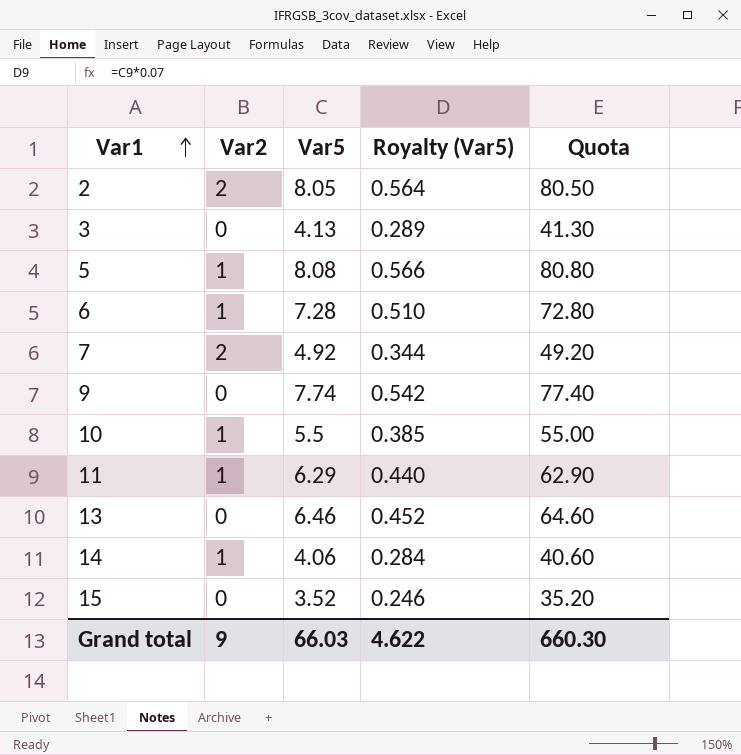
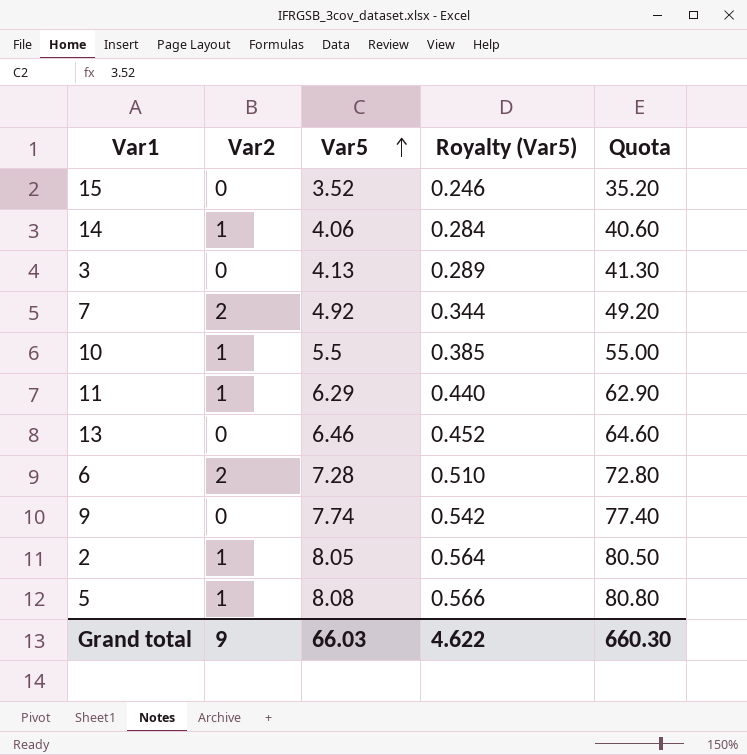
row order: Var1 ascending -> Var5 ascending
6 | Var2: 1 -> 2
2 | Var2: 2 -> 1

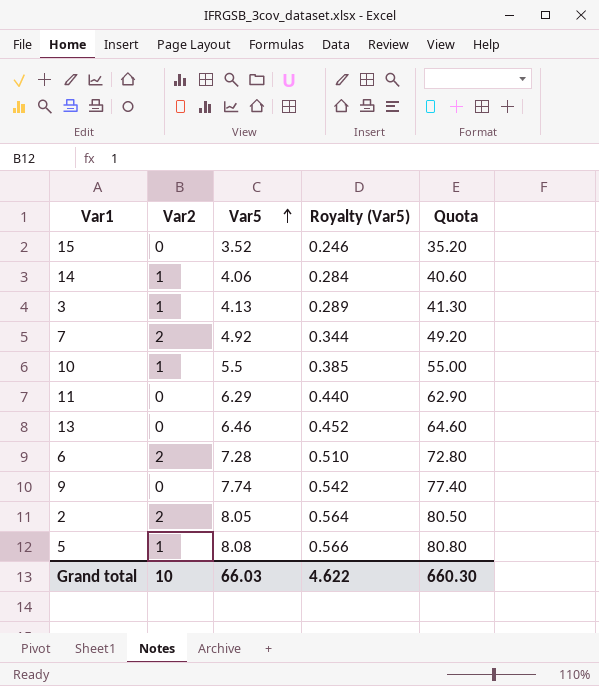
3 | Var2: 0 -> 1
11 | Var2: 1 -> 0
2 | Var2: 1 -> 2
Grand total | Var2: 9 -> 10

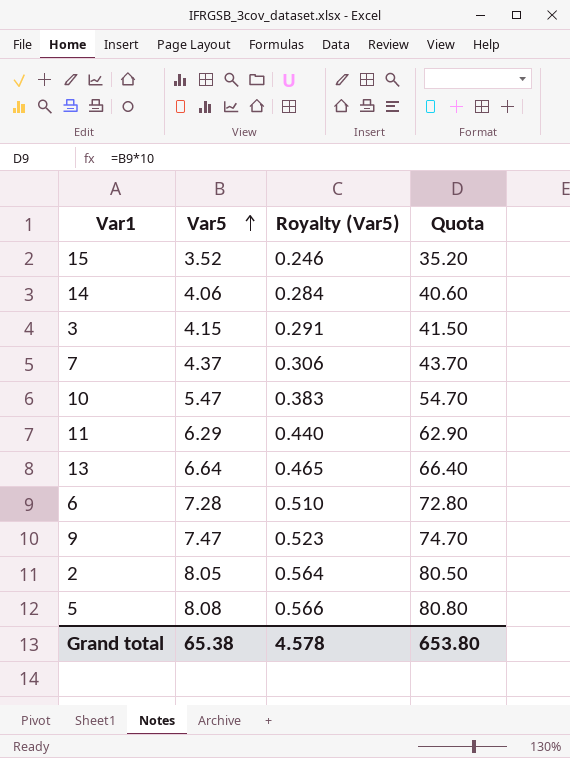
column Var2 | position: 2 -> none
3 | Var5: 4.13 -> 4.15
3 | Royalty (Var5): 0.289 -> 0.291
3 | Quota: 41.30 -> 41.50
7 | Var5: 4.92 -> 4.37
7 | Royalty (Var5): 0.344 -> 0.306
7 | Quota: 49.20 -> 43.70
10 | Var5: 5.5 -> 5.47
10 | Royalty (Var5): 0.385 -> 0.383
10 | Quota: 55.00 -> 54.70
13 | Var5: 6.46 -> 6.64
13 | Royalty (Var5): 0.452 -> 0.465
13 | Quota: 64.60 -> 66.40
9 | Var5: 7.74 -> 7.47
9 | Royalty (Var5): 0.542 -> 0.523
9 | Quota: 77.40 -> 74.70
Grand total | Var5: 66.03 -> 65.38
Grand total | Royalty (Var5): 4.622 -> 4.578
Grand total | Quota: 660.30 -> 653.80

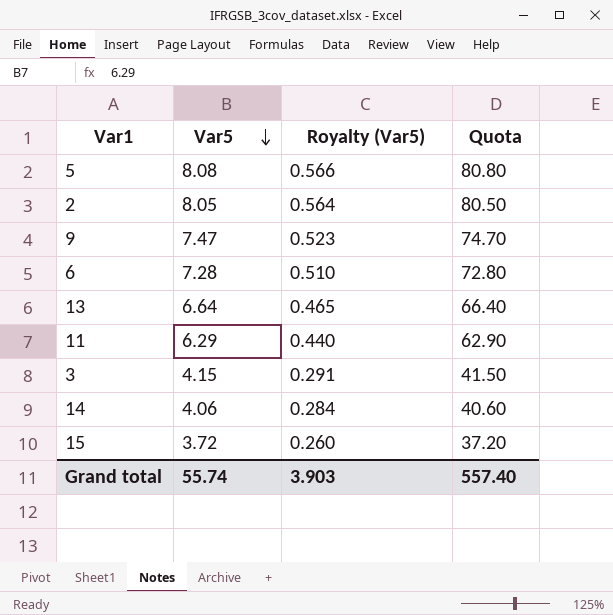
row order: Var5 ascending -> Var5 descending
row 7: 4.37 | 0.306 | 43.70 -> none
row 10: 5.47 | 0.383 | 54.70 -> none
15 | Var5: 3.52 -> 3.72
15 | Royalty (Var5): 0.246 -> 0.260
15 | Quota: 35.20 -> 37.20
Grand total | Var5: 65.38 -> 55.74
Grand total | Royalty (Var5): 4.578 -> 3.903
Grand total | Quota: 653.80 -> 557.40

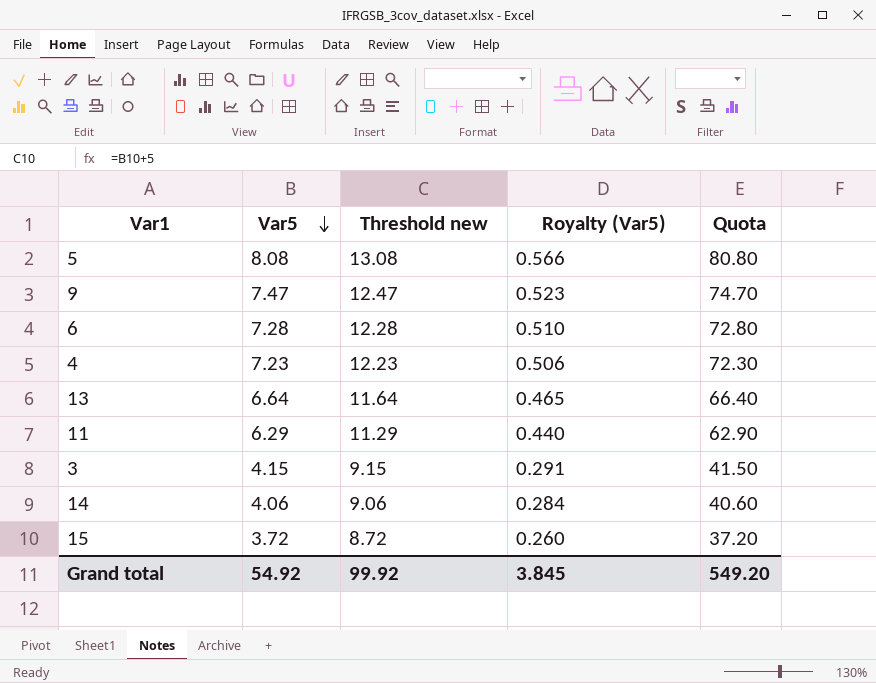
column Threshold new | formula: none -> [Var5] + 5
row 2: 8.05 | 0.564 | 80.50 -> none
row 4: none -> 7.23 | 12.23 | 0.506 | 72.30
Grand total | Var5: 55.74 -> 54.92
Grand total | Royalty (Var5): 3.903 -> 3.845
Grand total | Quota: 557.40 -> 549.20

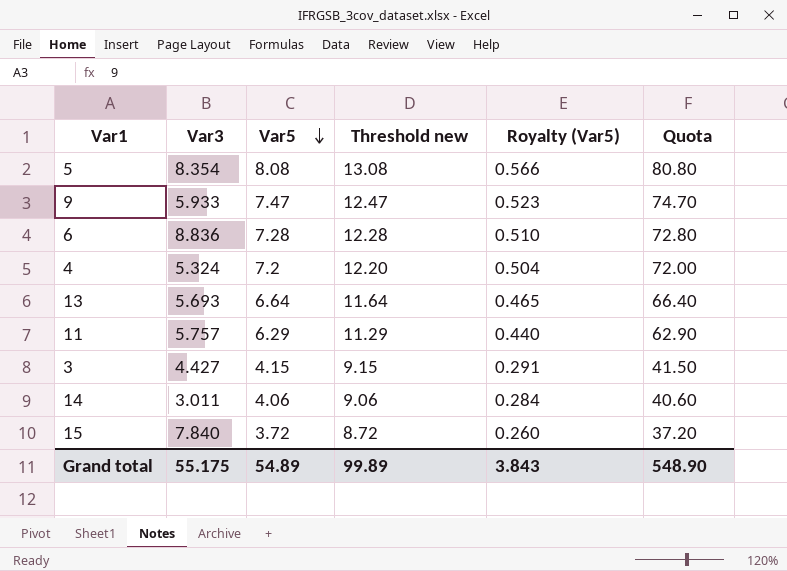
column Var3 | position: none -> 2
4 | Var5: 7.23 -> 7.2
4 | Threshold new: 12.23 -> 12.20
4 | Royalty (Var5): 0.506 -> 0.504
4 | Quota: 72.30 -> 72.00
Grand total | Var5: 54.92 -> 54.89
Grand total | Threshold new: 99.92 -> 99.89
Grand total | Royalty (Var5): 3.845 -> 3.843
Grand total | Quota: 549.20 -> 548.90

